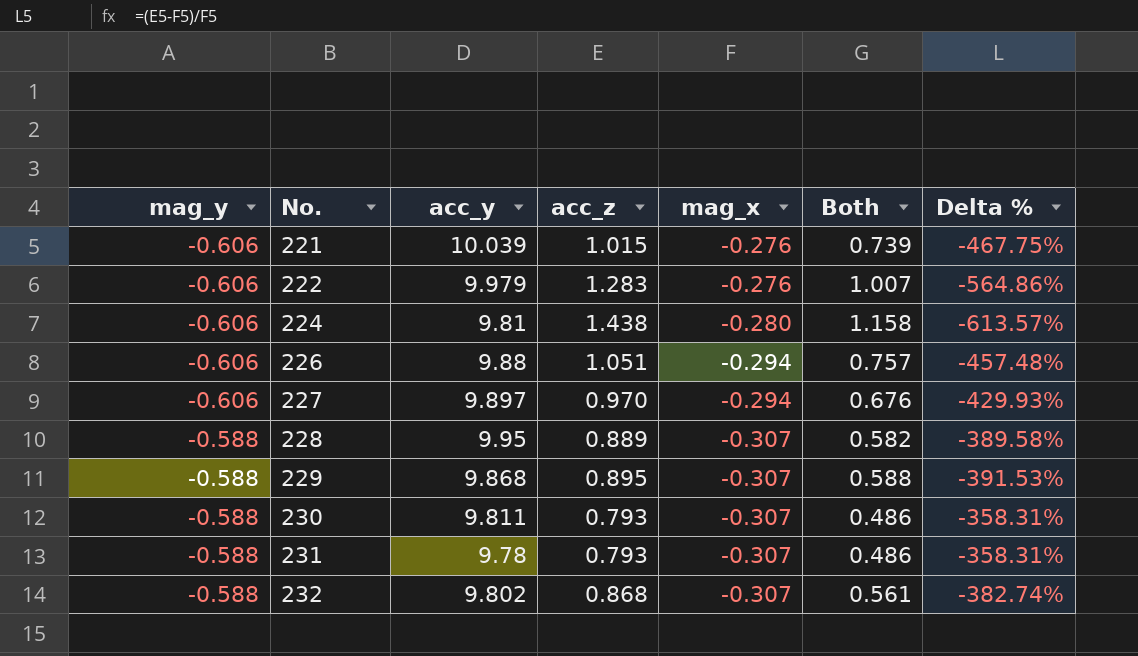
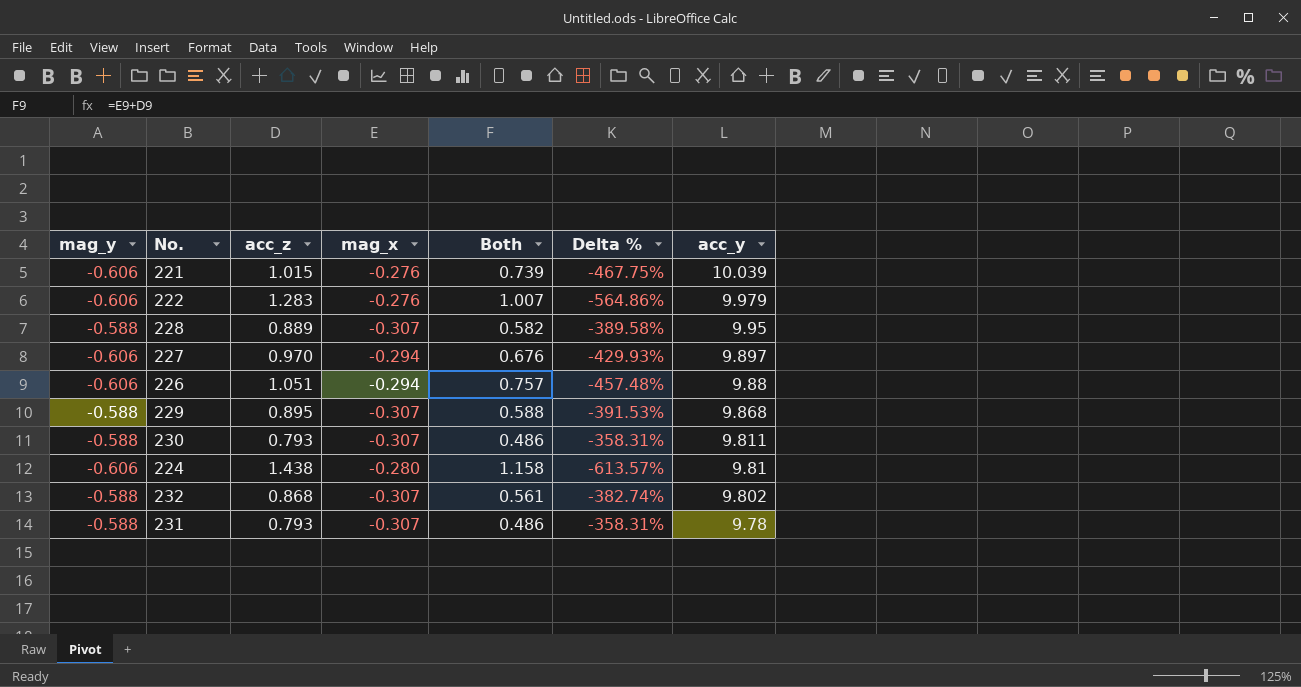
row order: mag_y ascending -> acc_y descending
column acc_y | position: 3 -> 7

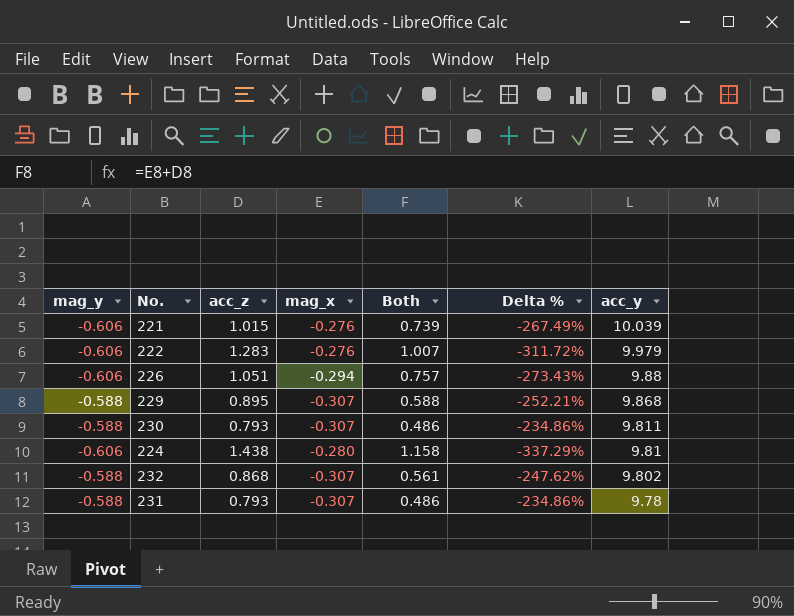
column Delta % | formula: ([acc_z] - [mag_x]) / [mag_x] -> ([acc_z] - [mag_y]) / [mag_y]
row 228: -0.588 | 0.889 | -0.307 | 0.582 | -389.58% | 9.95 -> none
row 227: -0.606 | 0.970 | -0.294 | 0.676 | -429.93% | 9.897 -> none

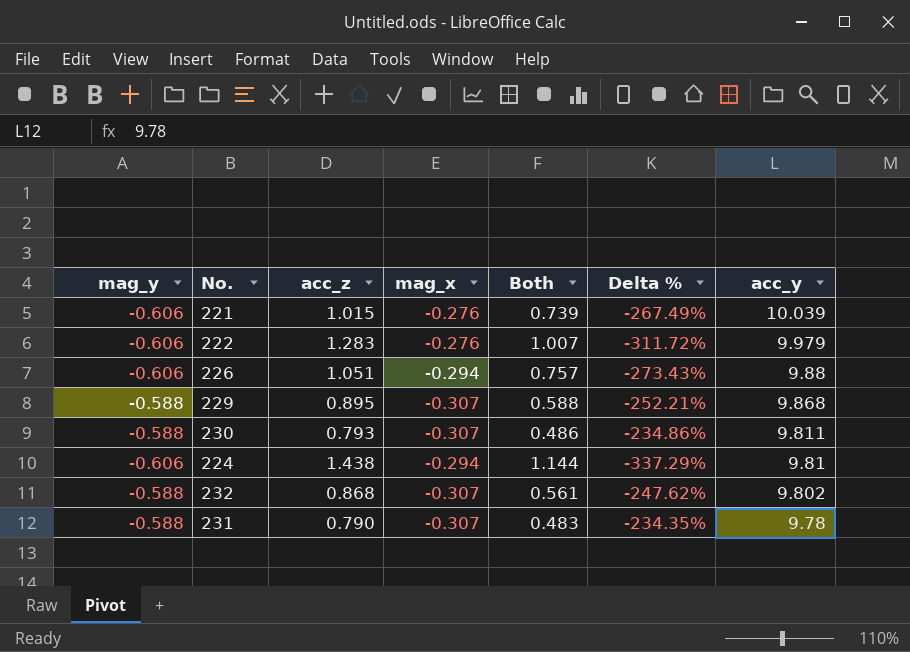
224 | mag_x: -0.280 -> -0.294
224 | Both: 1.158 -> 1.144
231 | acc_z: 0.793 -> 0.790
231 | Both: 0.486 -> 0.483
231 | Delta %: -234.86% -> -234.35%

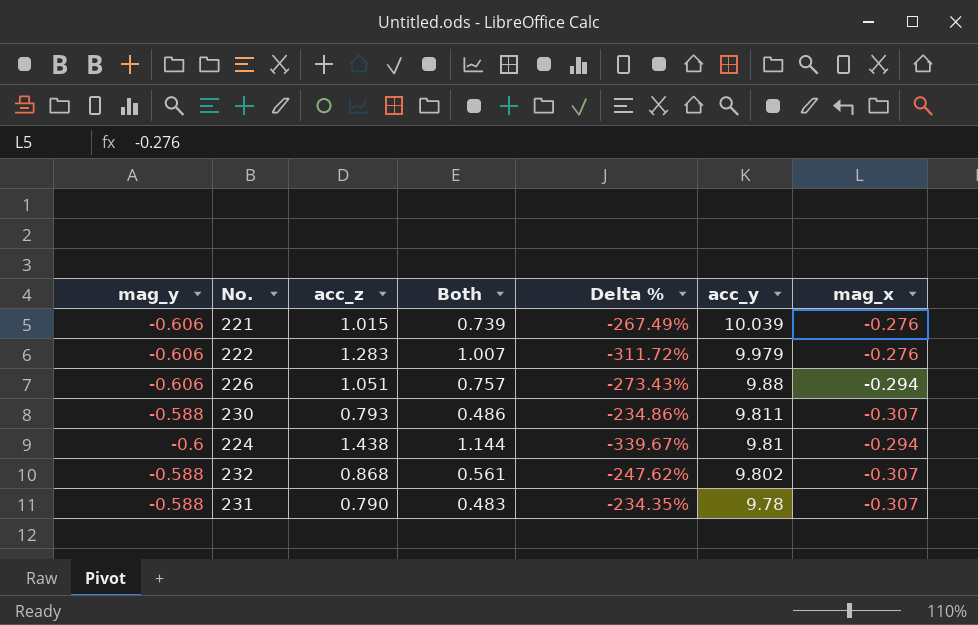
column mag_x | position: 4 -> 7
row 229: -0.588 | 0.895 | -0.307 | 0.588 | -252.21% | 9.868 -> none
224 | mag_y: -0.606 -> -0.6
224 | Delta %: -337.29% -> -339.67%

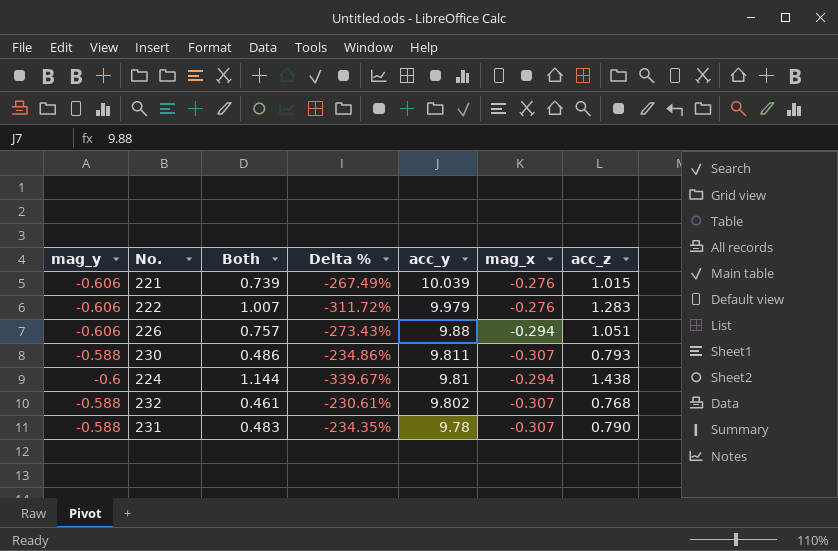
column acc_z | position: 3 -> 7
232 | Both: 0.561 -> 0.461
232 | Delta %: -247.62% -> -230.61%
232 | acc_z: 0.868 -> 0.768

